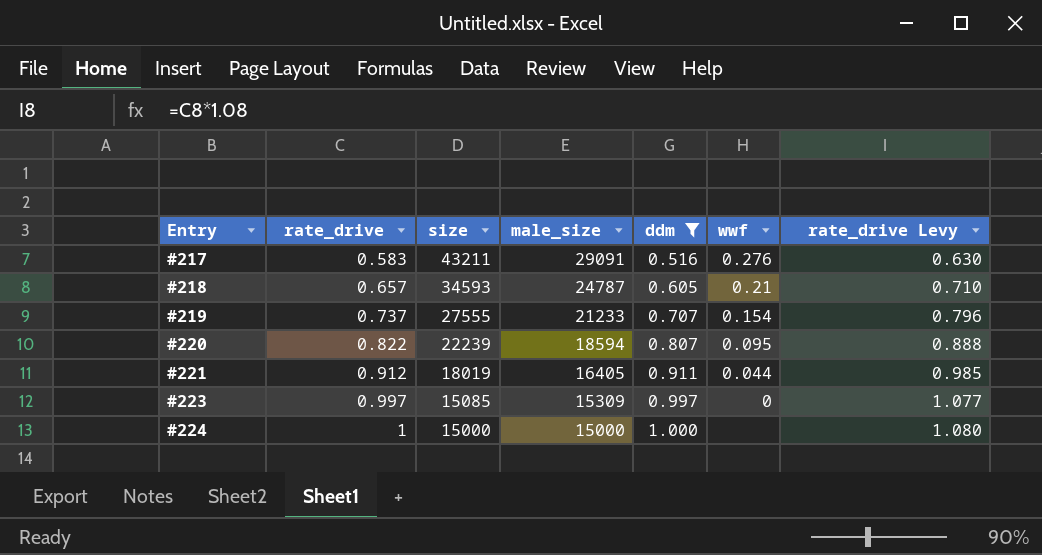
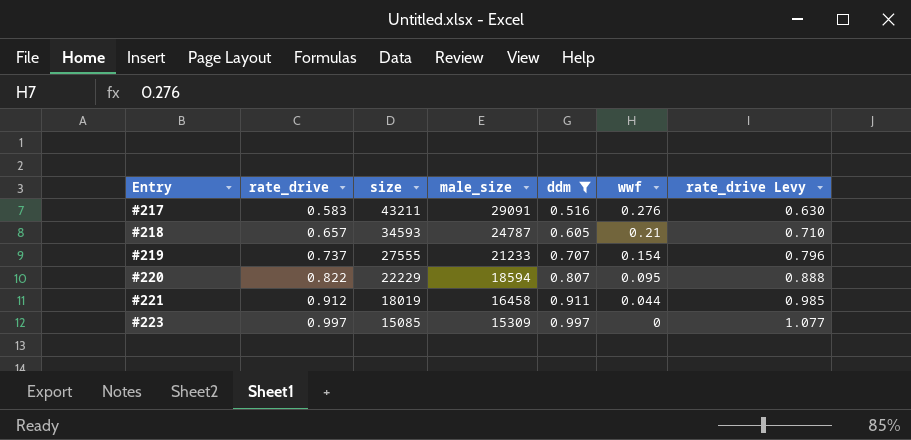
row #224: 1 | 15000 | 15000 | 1.000 | none | 1.080 -> none
#220 | size: 22239 -> 22229
#221 | male_size: 16405 -> 16458

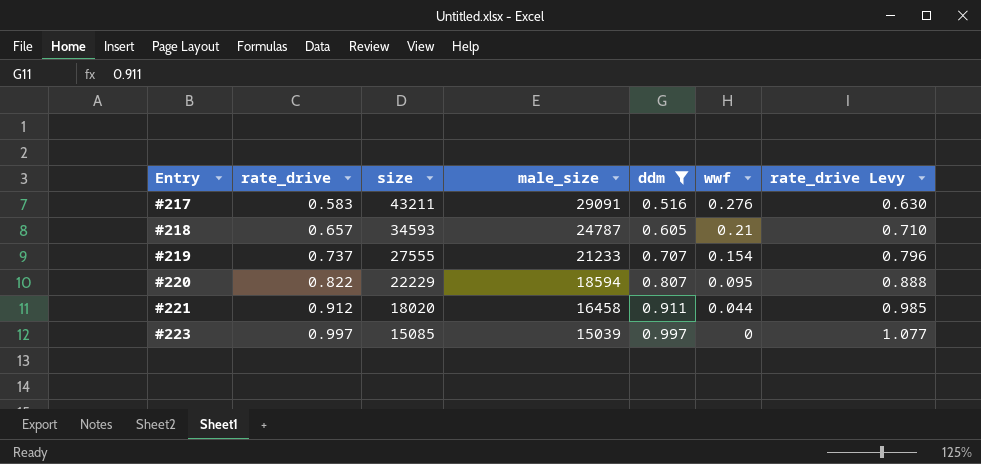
#221 | size: 18019 -> 18020
#223 | male_size: 15309 -> 15039

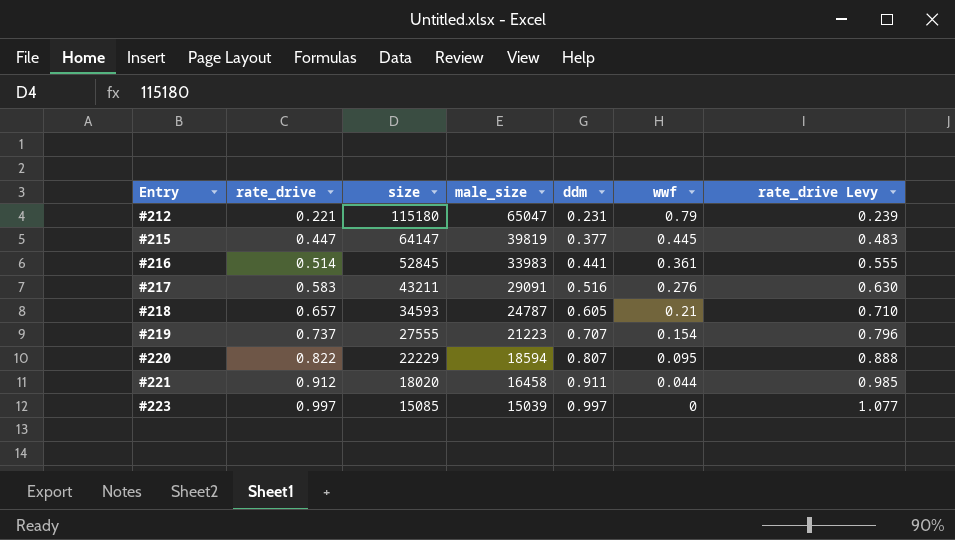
filter: ddm >= 0.516 -> none
#219 | male_size: 21233 -> 21223

